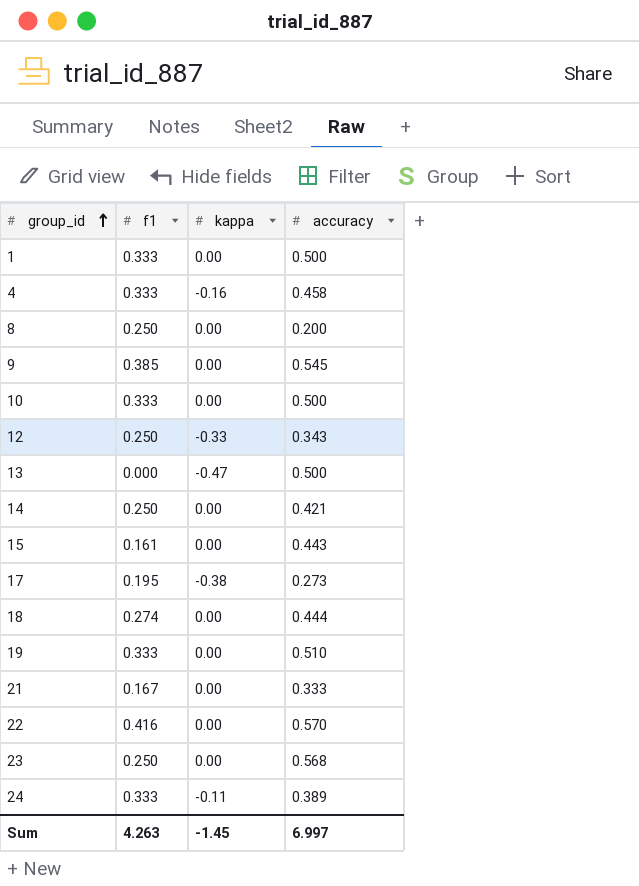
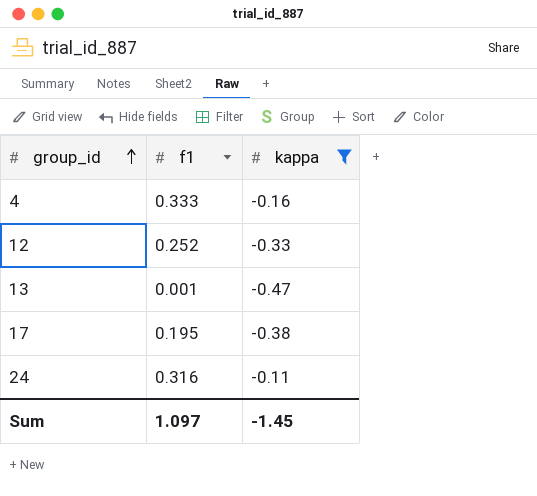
filter: none -> kappa != 0.00
column accuracy | position: 4 -> none
12 | f1: 0.250 -> 0.252
13 | f1: 0.000 -> 0.001
24 | f1: 0.333 -> 0.316
Sum | f1: 4.263 -> 1.097

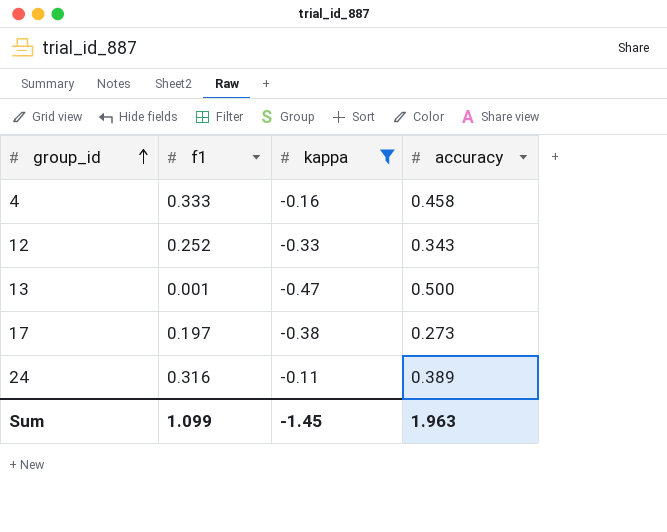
column accuracy | position: none -> 4
17 | f1: 0.195 -> 0.197
Sum | f1: 1.097 -> 1.099

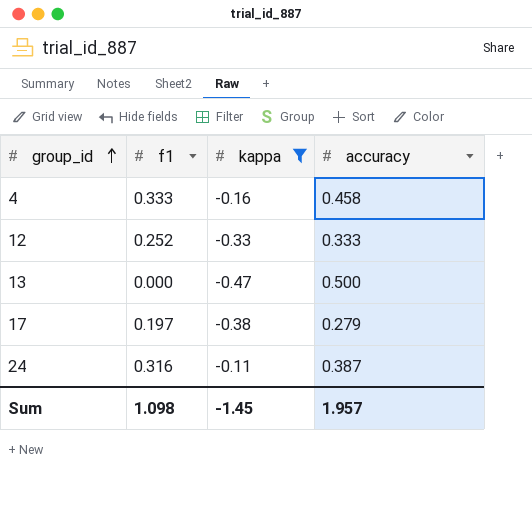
12 | accuracy: 0.343 -> 0.333
13 | f1: 0.001 -> 0.000
17 | accuracy: 0.273 -> 0.279
24 | accuracy: 0.389 -> 0.387
Sum | f1: 1.099 -> 1.098
Sum | accuracy: 1.963 -> 1.957

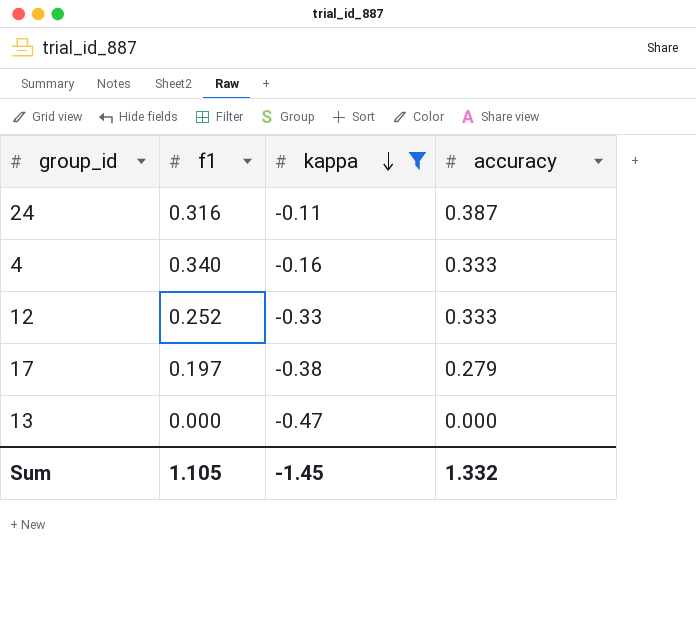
row order: group_id ascending -> kappa descending
4 | f1: 0.333 -> 0.340
4 | accuracy: 0.458 -> 0.333
13 | accuracy: 0.500 -> 0.000
Sum | f1: 1.098 -> 1.105
Sum | accuracy: 1.957 -> 1.332

